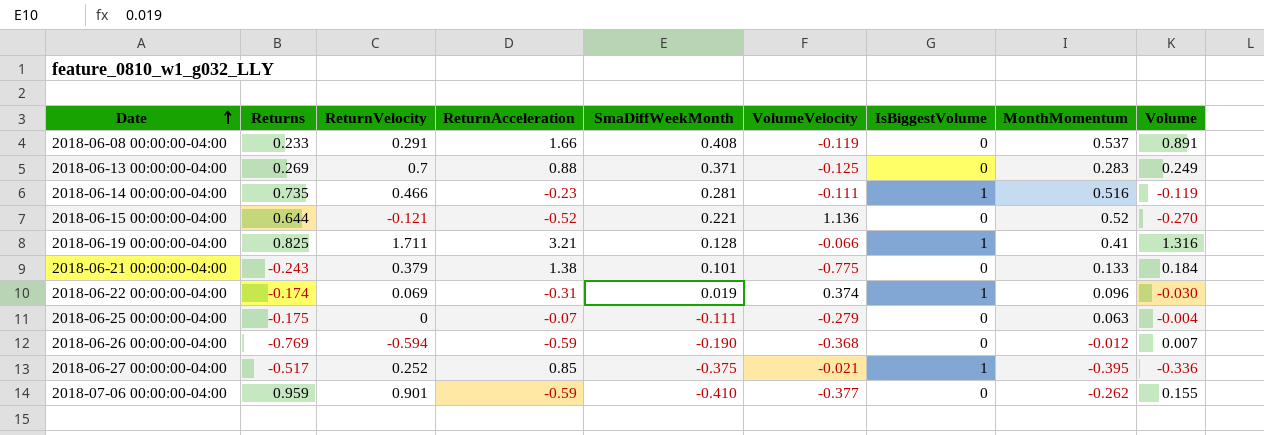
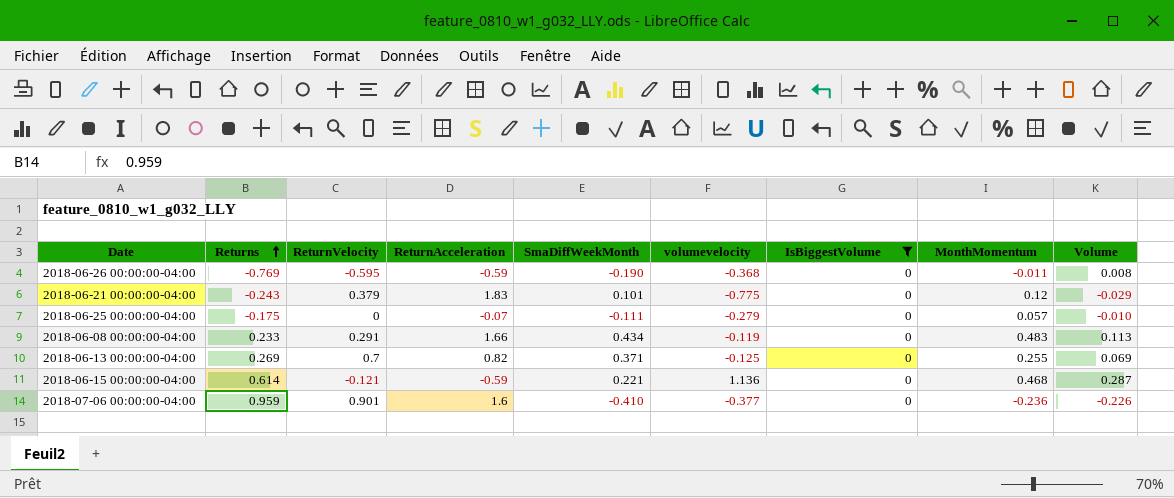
filter: none -> IsBiggestVolume = 0
row order: Date ascending -> Returns ascending
column name: VolumeVelocity -> volumevelocity
column Volume | formula: [ReturnAcceleration] * [MonthMomentum] -> [Returns] * [MonthMomentum]
2018-06-26 00:00:00-04:00 | ReturnVelocity: -0.594 -> -0.595
2018-06-26 00:00:00-04:00 | MonthMomentum: -0.012 -> -0.011
2018-06-21 00:00:00-04:00 | ReturnAcceleration: 1.38 -> 1.83
2018-06-21 00:00:00-04:00 | MonthMomentum: 0.133 -> 0.12
2018-06-25 00:00:00-04:00 | MonthMomentum: 0.063 -> 0.057
2018-06-08 00:00:00-04:00 | SmaDiffWeekMonth: 0.408 -> 0.434
2018-06-08 00:00:00-04:00 | MonthMomentum: 0.537 -> 0.483
2018-06-13 00:00:00-04:00 | ReturnAcceleration: 0.88 -> 0.82
2018-06-13 00:00:00-04:00 | MonthMomentum: 0.283 -> 0.255
2018-06-15 00:00:00-04:00 | Returns: 0.644 -> 0.614
2018-06-15 00:00:00-04:00 | ReturnAcceleration: -0.52 -> -0.59
2018-06-15 00:00:00-04:00 | MonthMomentum: 0.52 -> 0.468
2018-07-06 00:00:00-04:00 | ReturnAcceleration: -0.59 -> 1.6
2018-07-06 00:00:00-04:00 | MonthMomentum: -0.262 -> -0.236

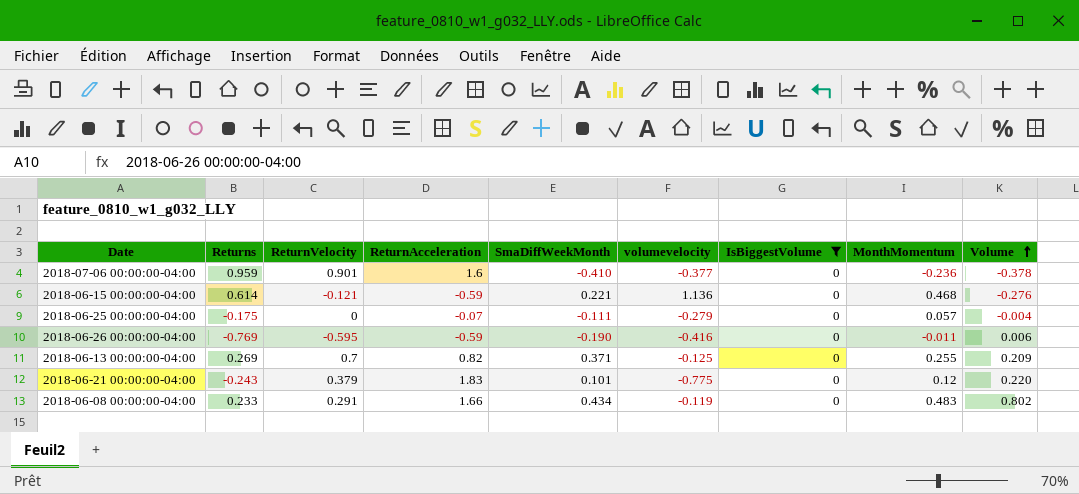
row order: Returns ascending -> Volume ascending
column Volume | formula: [Returns] * [MonthMomentum] -> [ReturnAcceleration] * [MonthMomentum]
2018-06-26 00:00:00-04:00 | volumevelocity: -0.368 -> -0.416

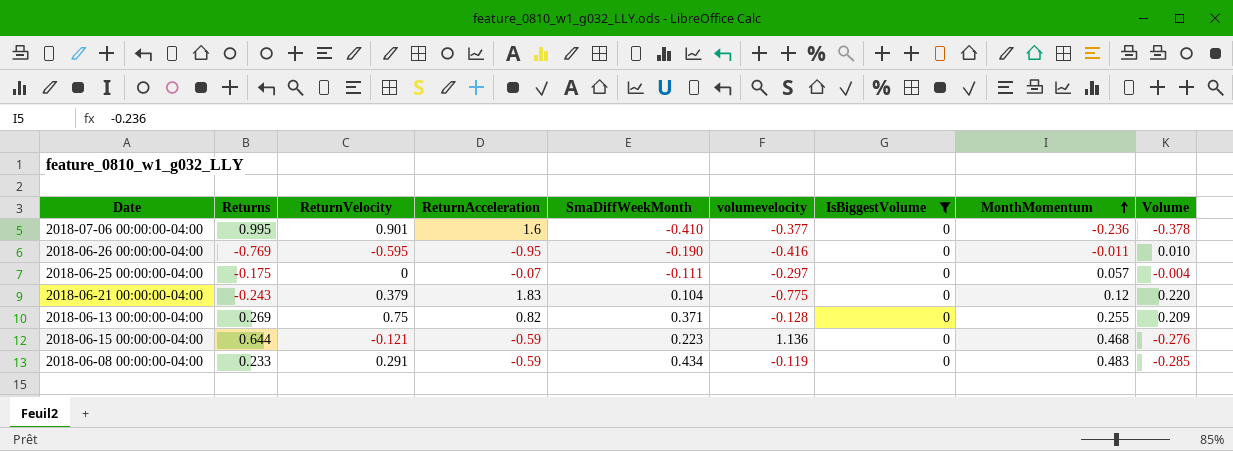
row order: Volume ascending -> MonthMomentum ascending
2018-07-06 00:00:00-04:00 | Returns: 0.959 -> 0.995
2018-06-26 00:00:00-04:00 | ReturnAcceleration: -0.59 -> -0.95
2018-06-26 00:00:00-04:00 | Volume: 0.006 -> 0.010
2018-06-25 00:00:00-04:00 | volumevelocity: -0.279 -> -0.297
2018-06-21 00:00:00-04:00 | SmaDiffWeekMonth: 0.101 -> 0.104
2018-06-13 00:00:00-04:00 | ReturnVelocity: 0.7 -> 0.75
2018-06-13 00:00:00-04:00 | volumevelocity: -0.125 -> -0.128
2018-06-15 00:00:00-04:00 | Returns: 0.614 -> 0.644
2018-06-15 00:00:00-04:00 | SmaDiffWeekMonth: 0.221 -> 0.223
2018-06-08 00:00:00-04:00 | ReturnAcceleration: 1.66 -> -0.59
2018-06-08 00:00:00-04:00 | Volume: 0.802 -> -0.285

